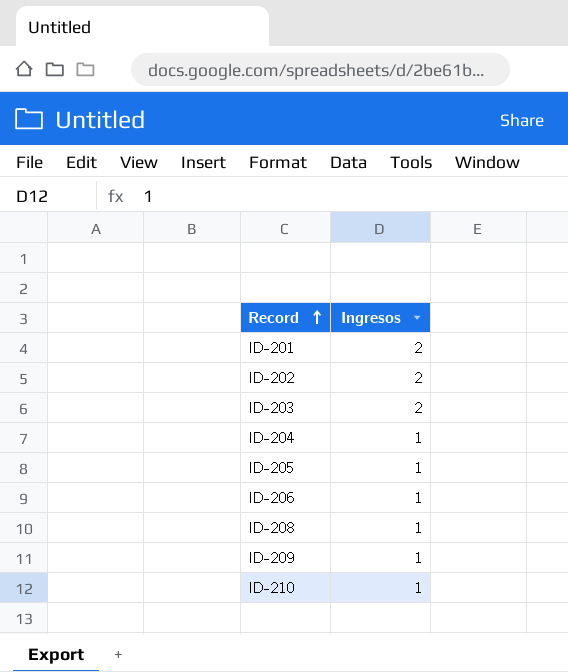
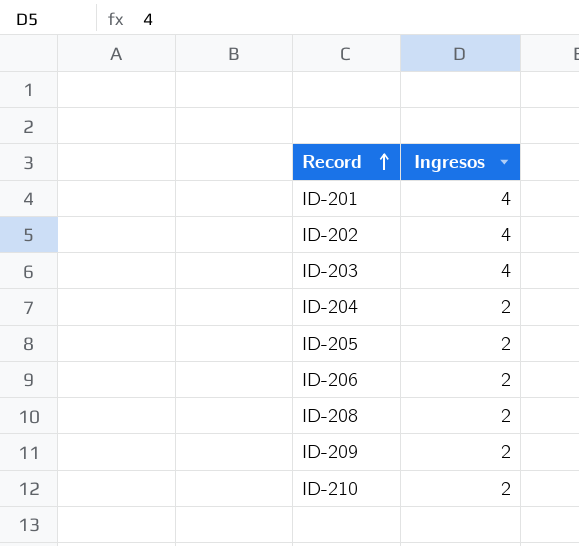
ID-201 | Ingresos: 2 -> 4
ID-202 | Ingresos: 2 -> 4
ID-203 | Ingresos: 2 -> 4
ID-204 | Ingresos: 1 -> 2
ID-205 | Ingresos: 1 -> 2
ID-206 | Ingresos: 1 -> 2
ID-208 | Ingresos: 1 -> 2
ID-209 | Ingresos: 1 -> 2
ID-210 | Ingresos: 1 -> 2

